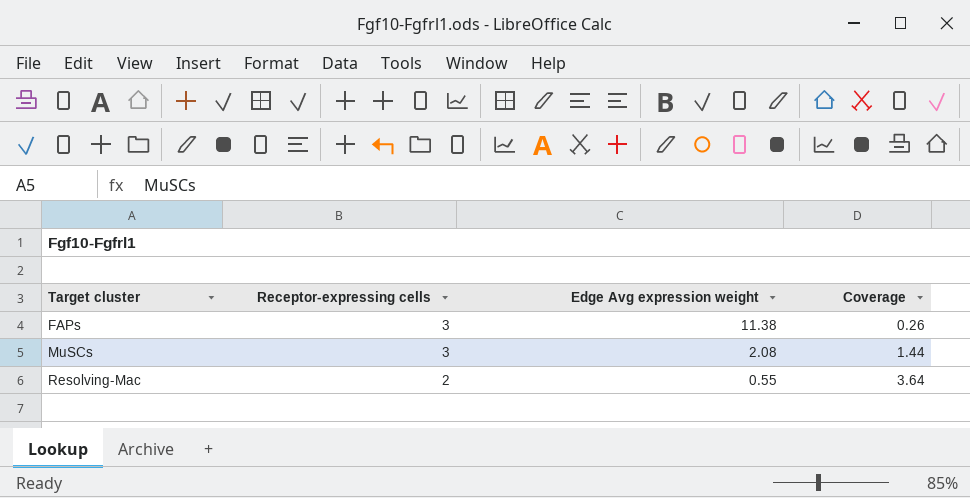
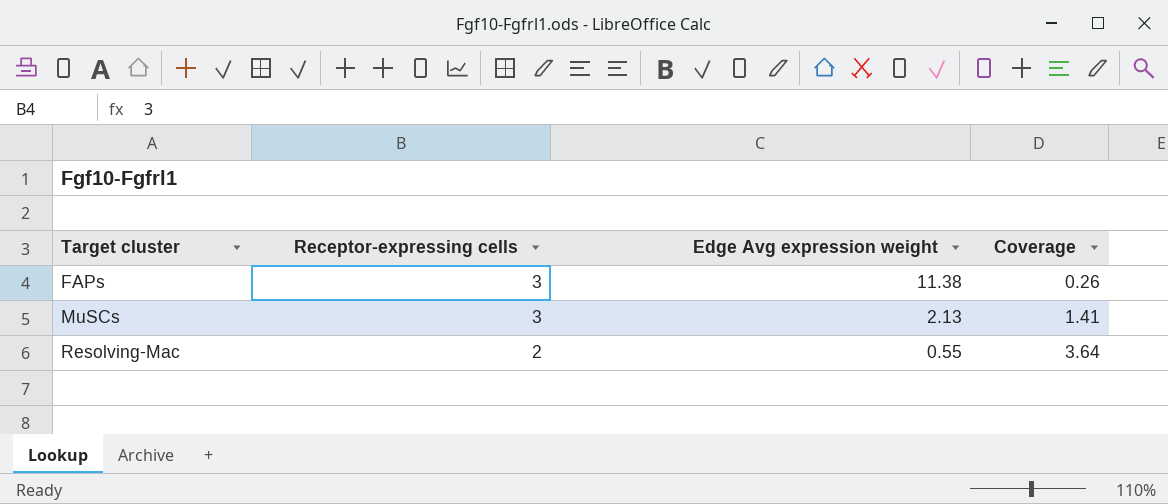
MuSCs | Edge Avg expression weight: 2.08 -> 2.13
MuSCs | Coverage: 1.44 -> 1.41

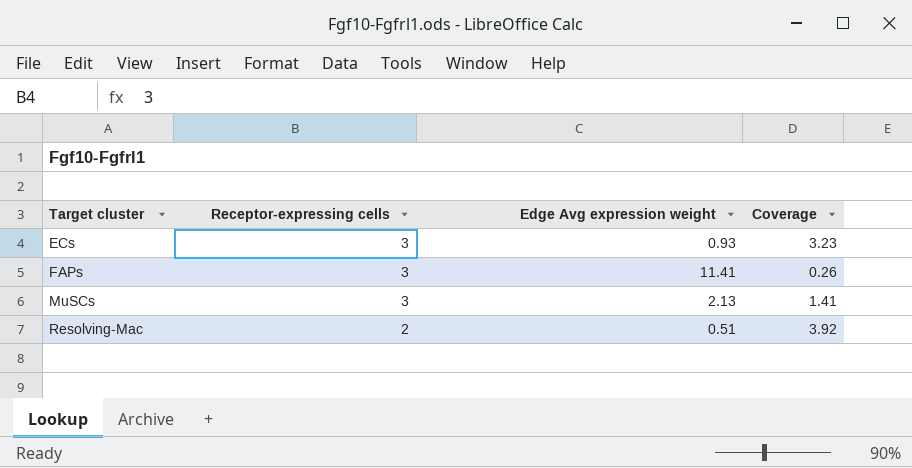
row ECs: none -> 3 | 0.93 | 3.23
FAPs | Edge Avg expression weight: 11.38 -> 11.41
Resolving-Mac | Edge Avg expression weight: 0.55 -> 0.51
Resolving-Mac | Coverage: 3.64 -> 3.92

